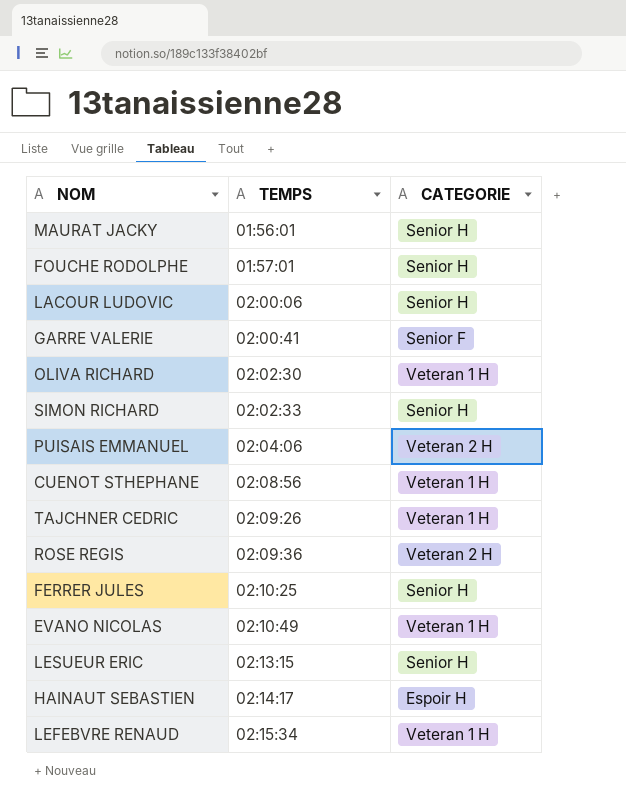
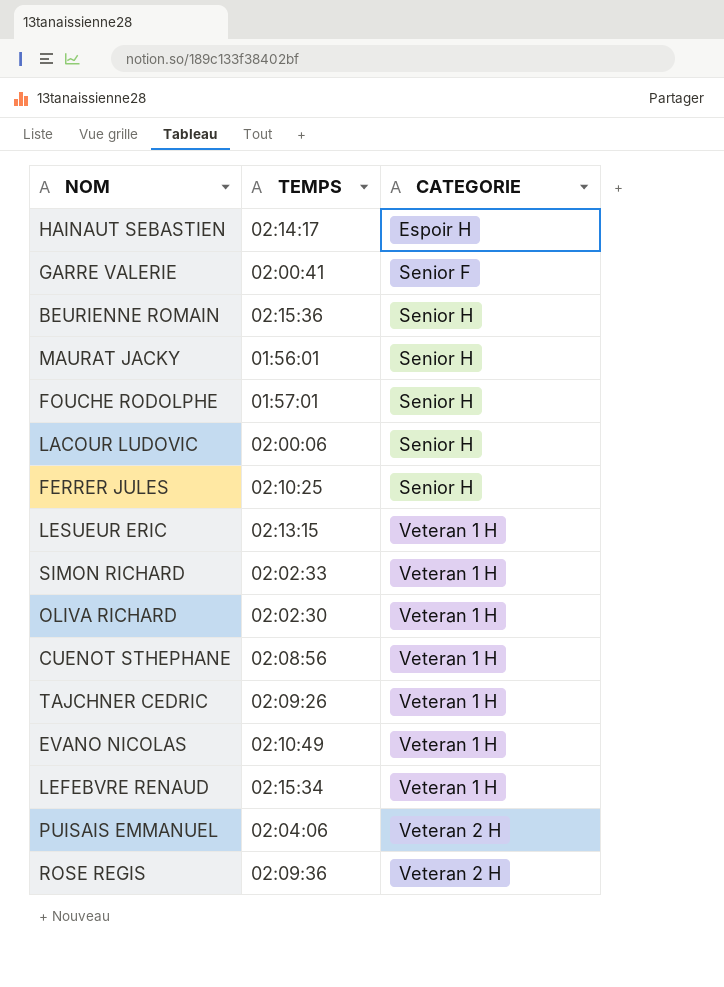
row order: TEMPS ascending -> CATEGORIE ascending
row BEURIENNE ROMAIN: none -> 02:15:36 | Senior H
LESUEUR ERIC | CATEGORIE: Senior H -> Veteran 1 H
SIMON RICHARD | CATEGORIE: Senior H -> Veteran 1 H

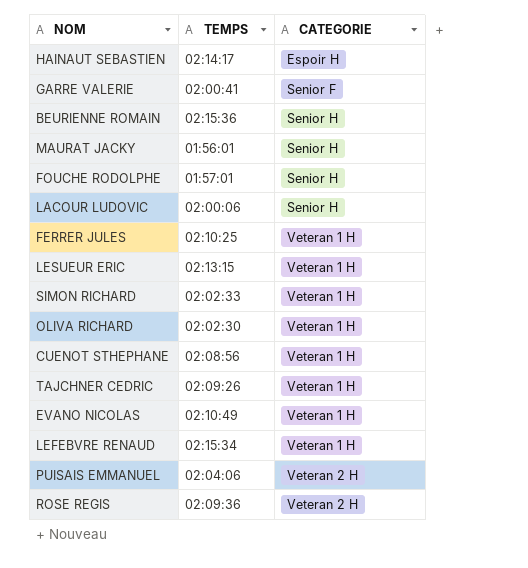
FERRER JULES | CATEGORIE: Senior H -> Veteran 1 H

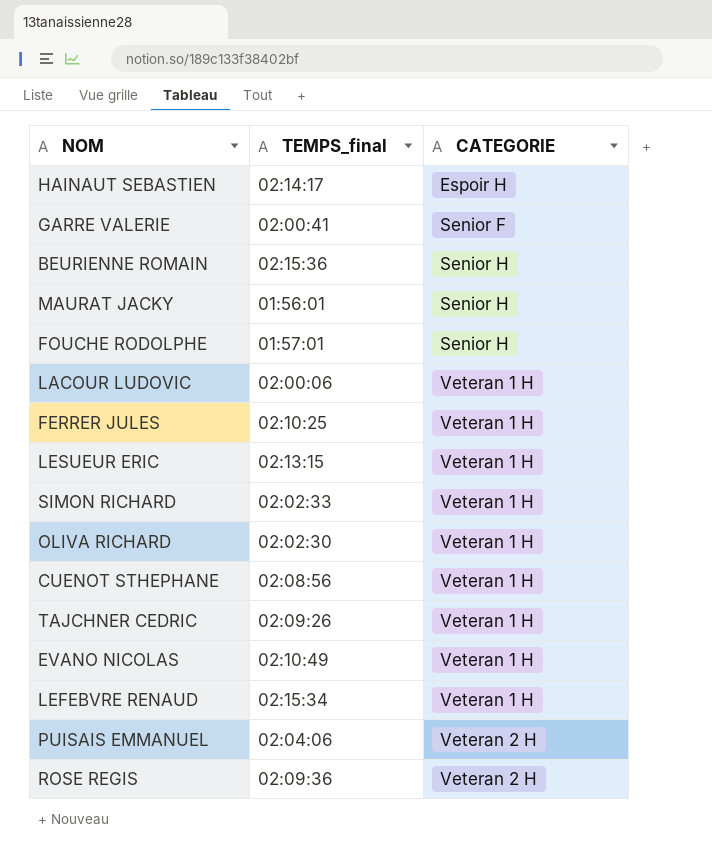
column name: TEMPS -> TEMPS_final
LACOUR LUDOVIC | CATEGORIE: Senior H -> Veteran 1 H

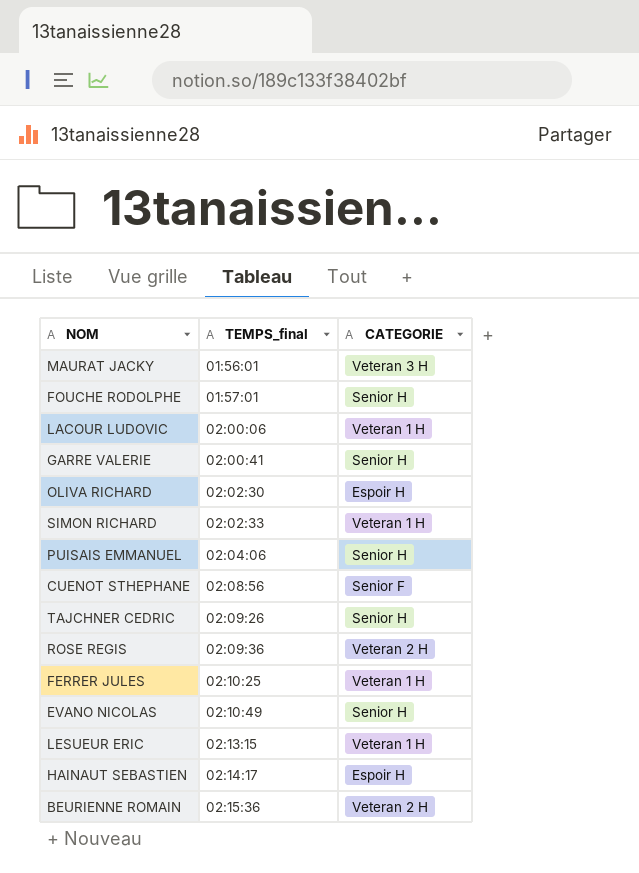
row order: CATEGORIE ascending -> TEMPS_final ascending
row LEFEBVRE RENAUD: 02:15:34 | Veteran 1 H -> none
MAURAT JACKY | CATEGORIE: Senior H -> Veteran 3 H
GARRE VALERIE | CATEGORIE: Senior F -> Senior H
OLIVA RICHARD | CATEGORIE: Veteran 1 H -> Espoir H
PUISAIS EMMANUEL | CATEGORIE: Veteran 2 H -> Senior H
CUENOT STHEPHANE | CATEGORIE: Veteran 1 H -> Senior F
TAJCHNER CEDRIC | CATEGORIE: Veteran 1 H -> Senior H
EVANO NICOLAS | CATEGORIE: Veteran 1 H -> Senior H
BEURIENNE ROMAIN | CATEGORIE: Senior H -> Veteran 2 H

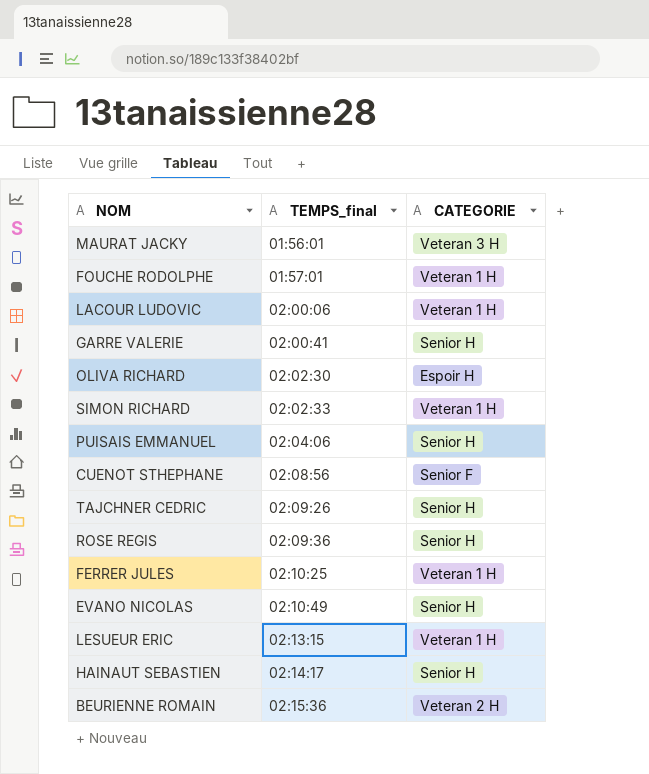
FOUCHE RODOLPHE | CATEGORIE: Senior H -> Veteran 1 H
ROSE REGIS | CATEGORIE: Veteran 2 H -> Senior H
HAINAUT SEBASTIEN | CATEGORIE: Espoir H -> Senior H

